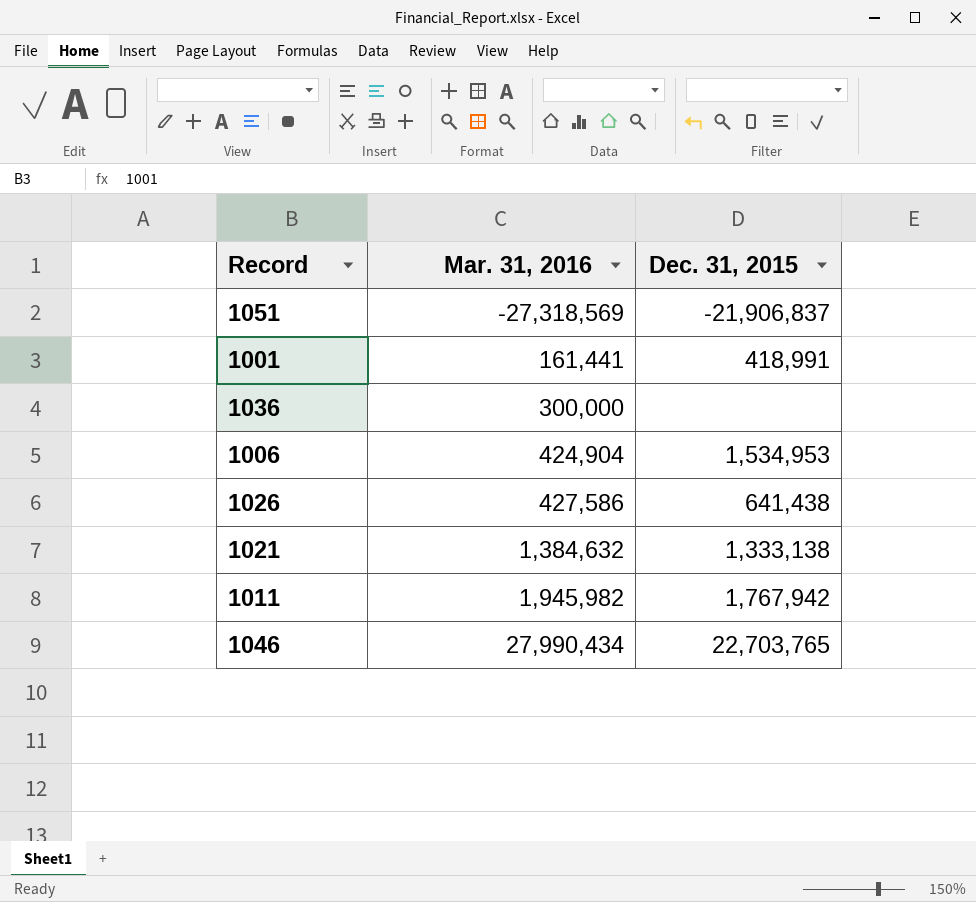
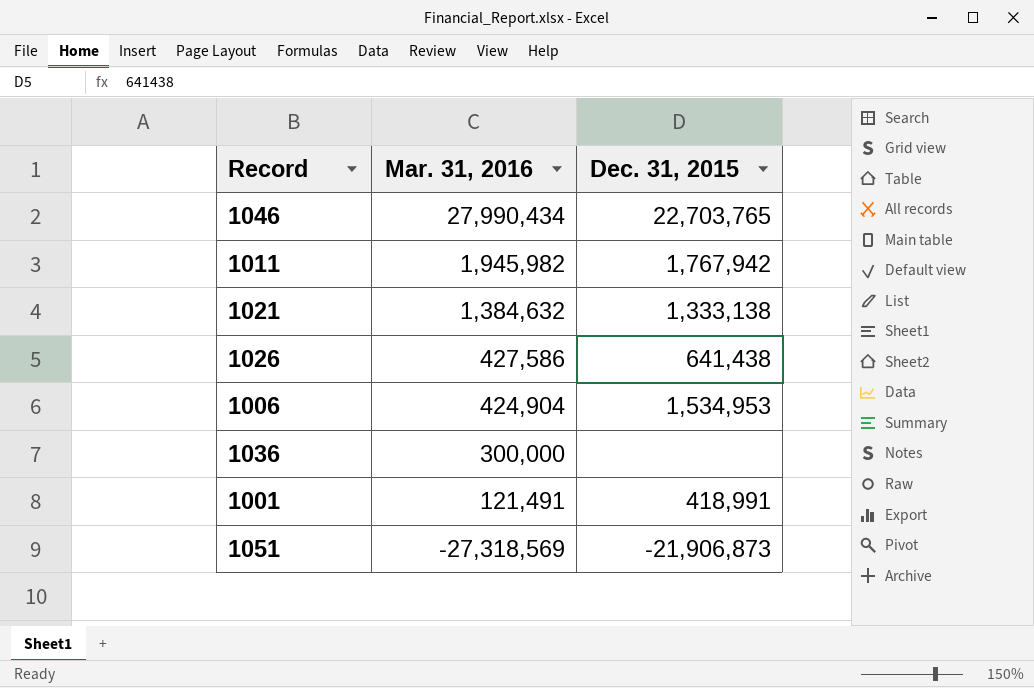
row order: Mar. 31, 2016 ascending -> Mar. 31, 2016 descending
1001 | Mar. 31, 2016: 161,441 -> 121,491
1051 | Dec. 31, 2015: -21,906,837 -> -21,906,873

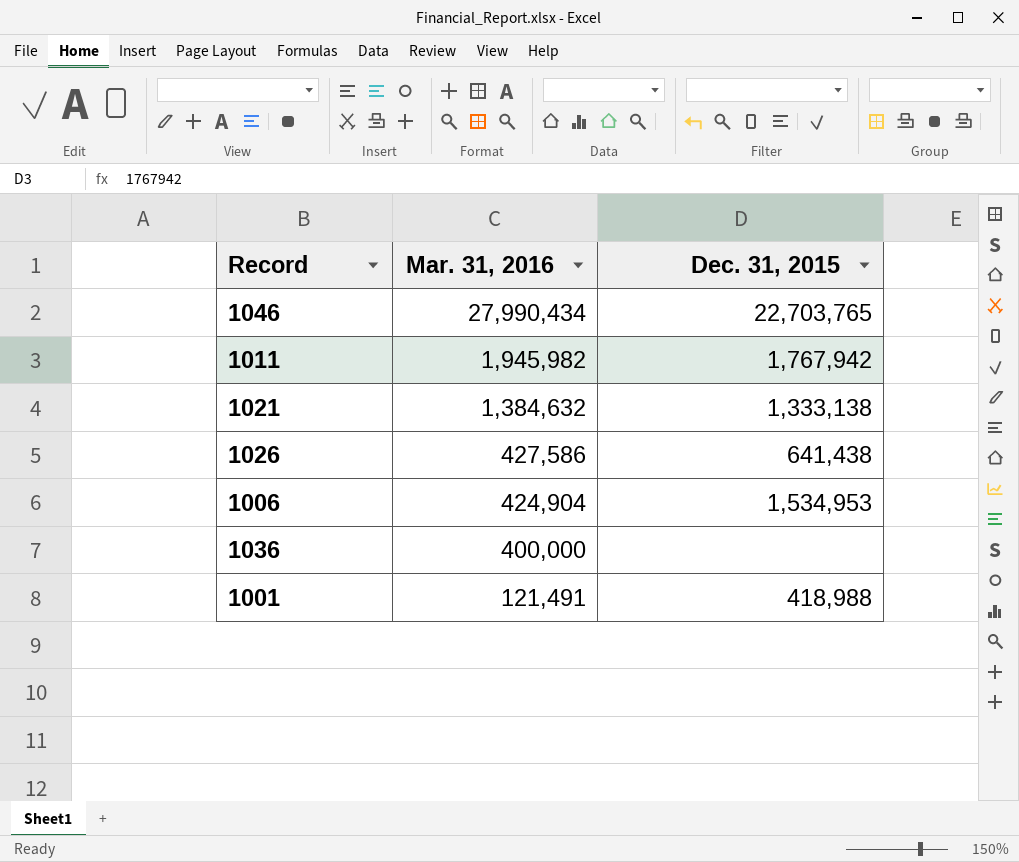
row 1051: -27,318,569 | -21,906,873 -> none
1036 | Mar. 31, 2016: 300,000 -> 400,000
1001 | Dec. 31, 2015: 418,991 -> 418,988

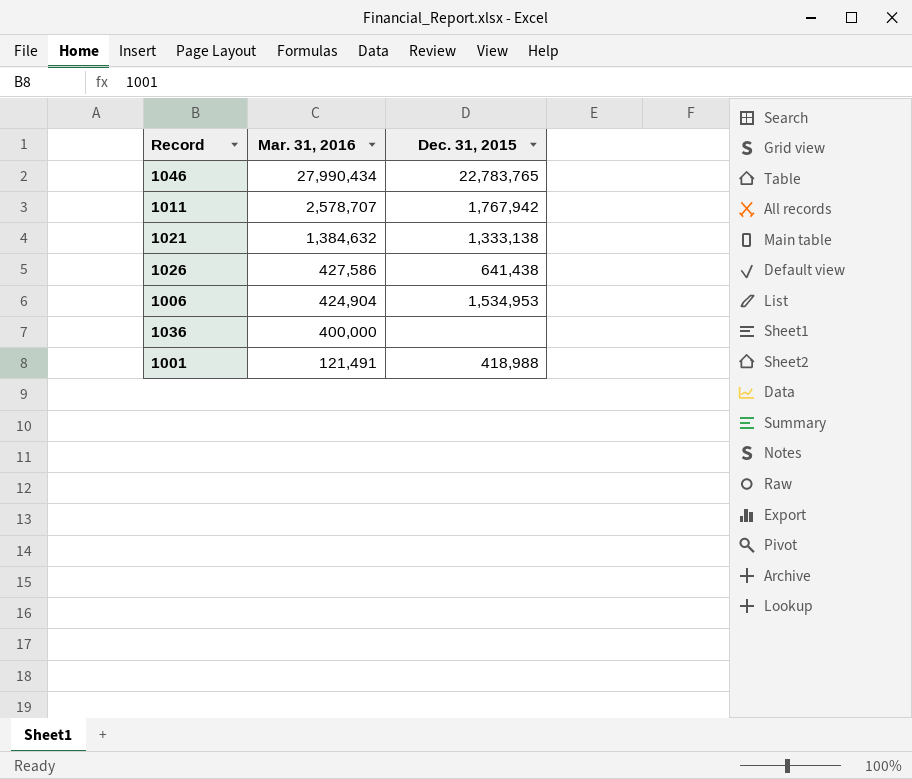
1046 | Dec. 31, 2015: 22,703,765 -> 22,783,765
1011 | Mar. 31, 2016: 1,945,982 -> 2,578,707

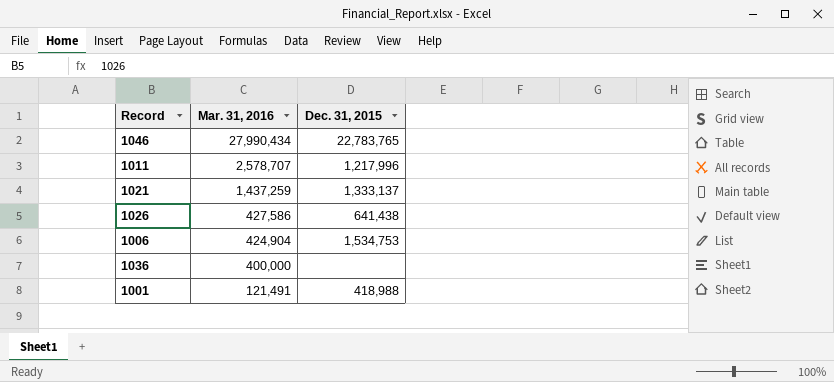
1011 | Dec. 31, 2015: 1,767,942 -> 1,217,996
1021 | Mar. 31, 2016: 1,384,632 -> 1,437,259
1021 | Dec. 31, 2015: 1,333,138 -> 1,333,137
1006 | Dec. 31, 2015: 1,534,953 -> 1,534,753

